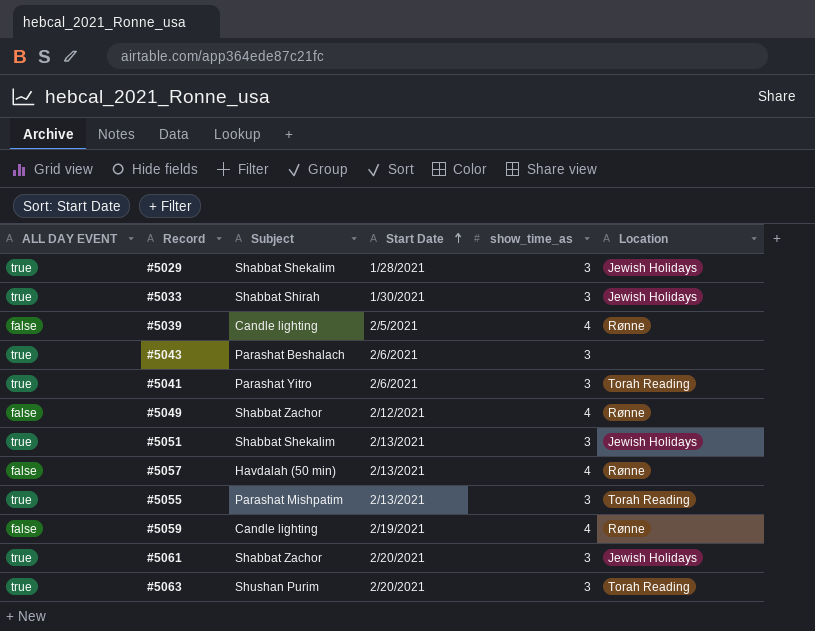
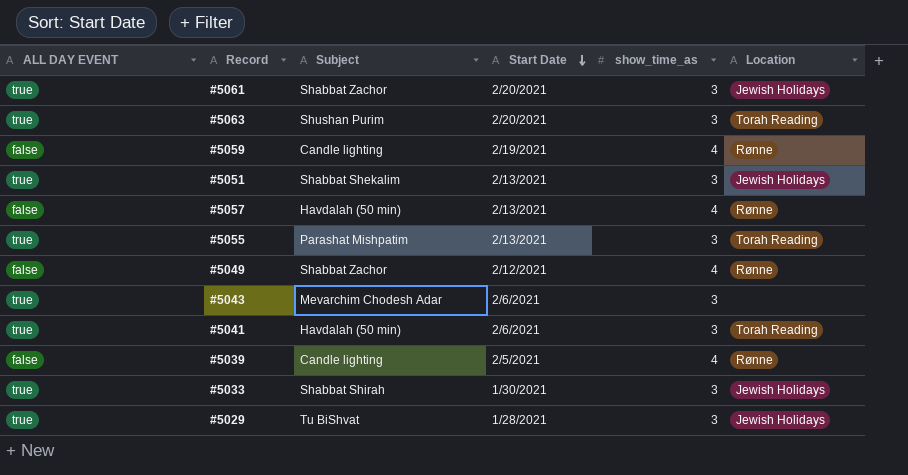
row order: Start Date ascending -> Start Date descending
#5043 | Subject: Parashat Beshalach -> Mevarchim Chodesh Adar
#5041 | Subject: Parashat Yitro -> Havdalah (50 min)
#5029 | Subject: Shabbat Shekalim -> Tu BiShvat

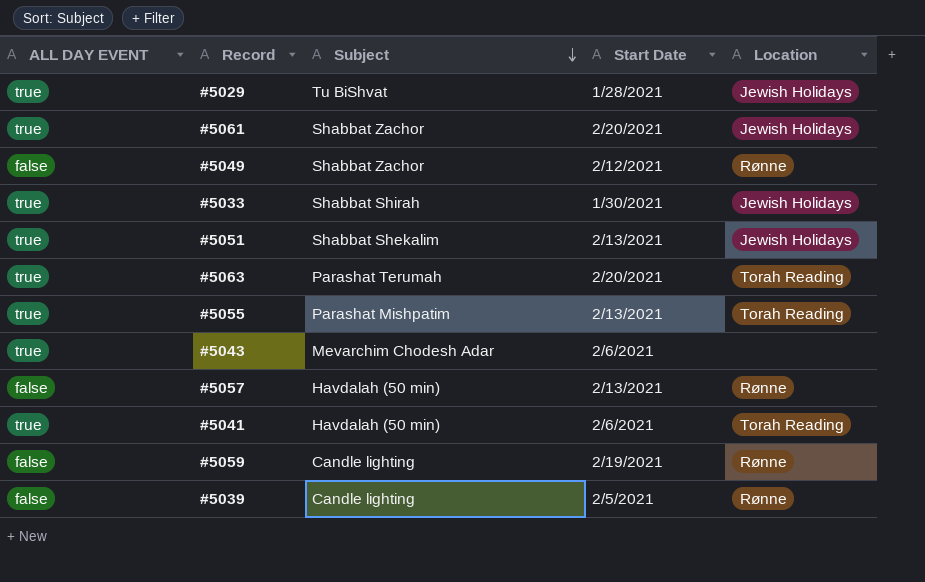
row order: Start Date descending -> Subject descending
column show_time_as | position: 5 -> none
#5063 | Subject: Shushan Purim -> Parashat Terumah

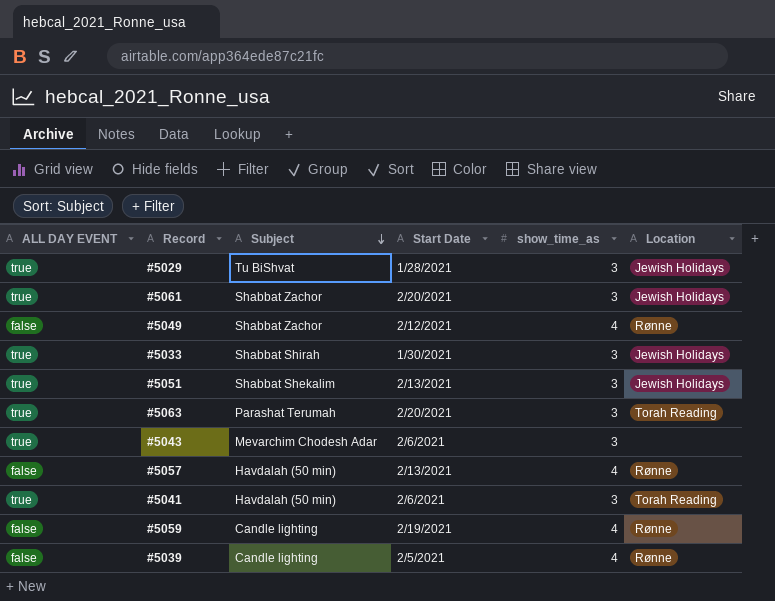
column show_time_as | position: none -> 5
row #5055: true | Parashat Mishpatim | 2/13/2021 | Torah Reading -> none

